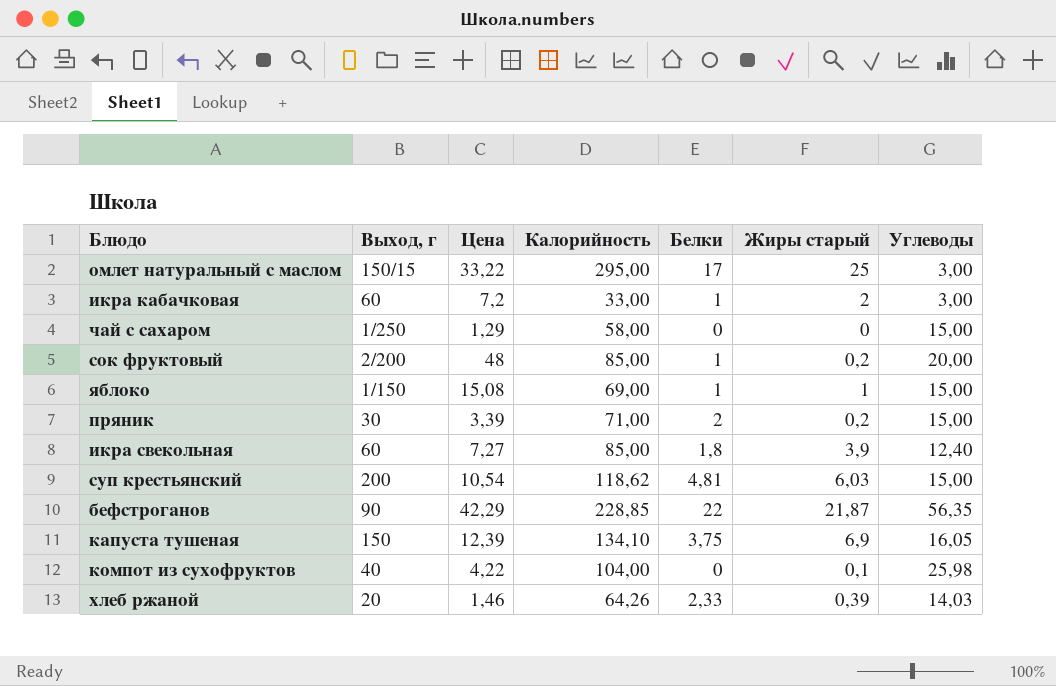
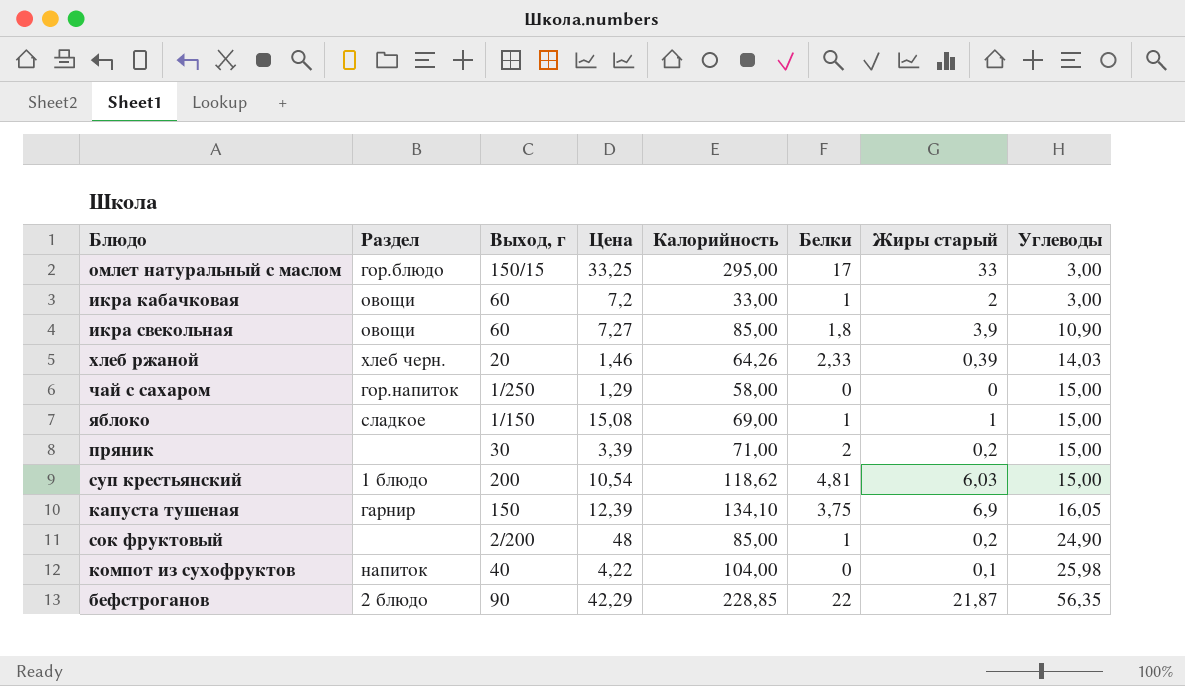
row order: none -> Углеводы ascending
column Раздел | position: none -> 2
омлет натуральный с маслом | Цена: 33,22 -> 33,25
омлет натуральный с маслом | Жиры старый: 25 -> 33
икра свекольная | Углеводы: 12,40 -> 10,90
сок фруктовый | Углеводы: 20,00 -> 24,90

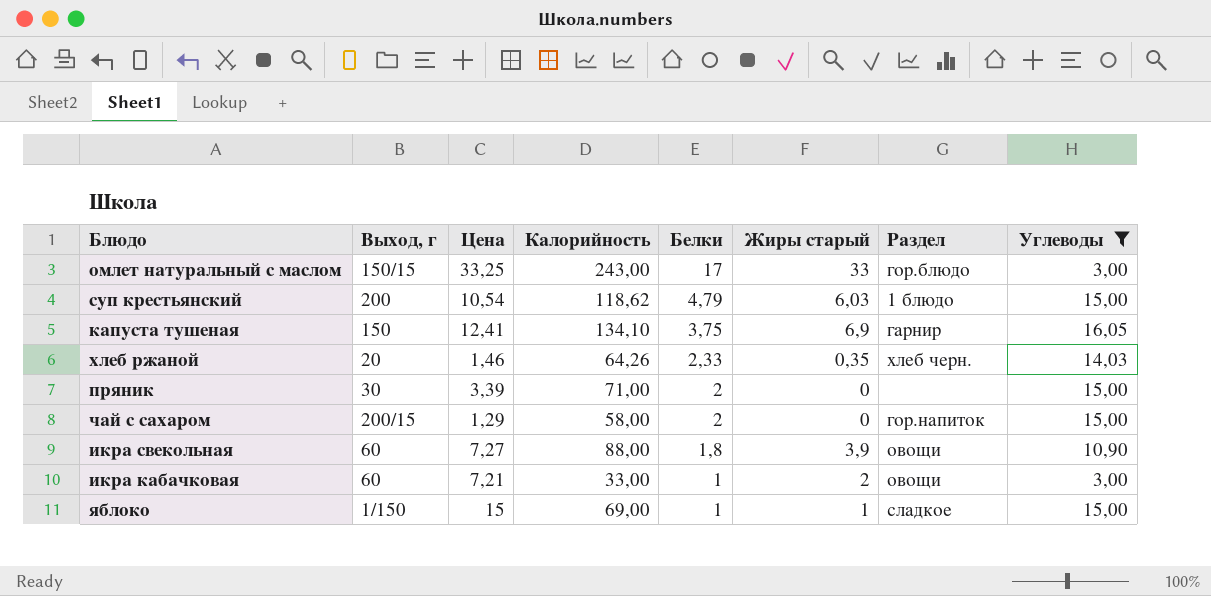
filter: none -> Углеводы <= 16,05
row order: Углеводы ascending -> Белки descending
column Раздел | position: 2 -> 7
омлет натуральный с маслом | Калорийность: 295,00 -> 243,00
суп крестьянский | Белки: 4,81 -> 4,79
капуста тушеная | Цена: 12,39 -> 12,41
хлеб ржаной | Жиры старый: 0,39 -> 0,35
пряник | Жиры старый: 0,2 -> 0
чай с сахаром | Выход, г: 1/250 -> 200/15
чай с сахаром | Белки: 0 -> 2
икра свекольная | Калорийность: 85,00 -> 88,00
икра кабачковая | Цена: 7,2 -> 7,21
яблоко | Цена: 15,08 -> 15

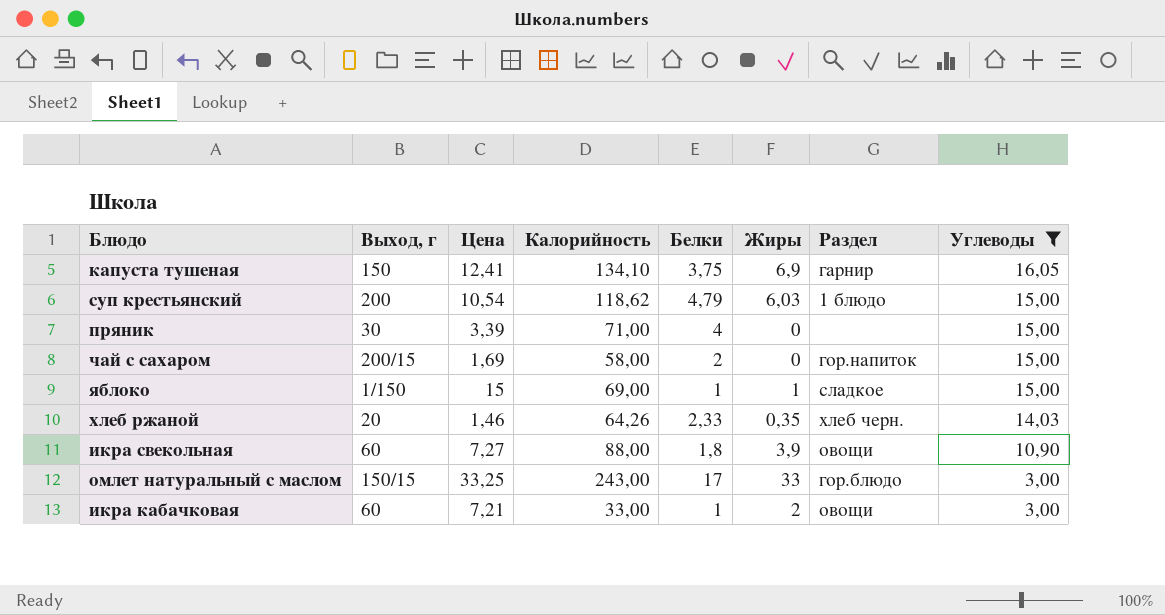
row order: Белки descending -> Углеводы descending
column name: Жиры старый -> Жиры
пряник | Белки: 2 -> 4
чай с сахаром | Цена: 1,29 -> 1,69

